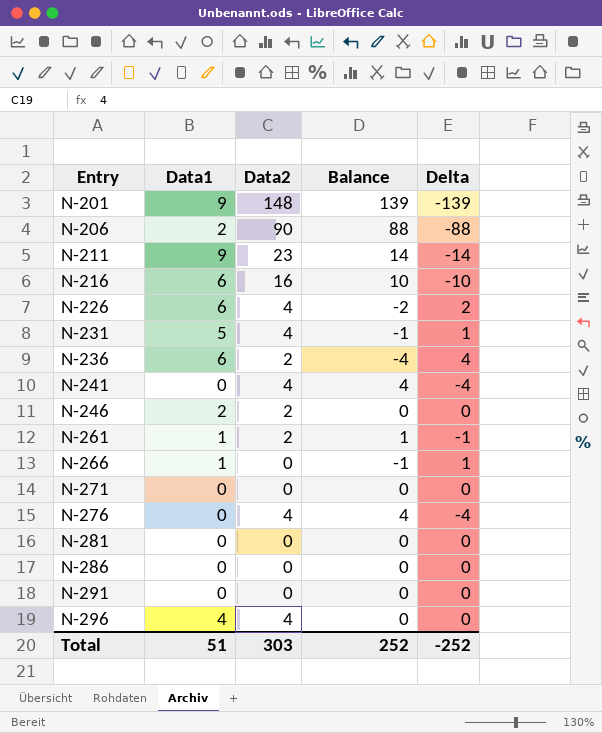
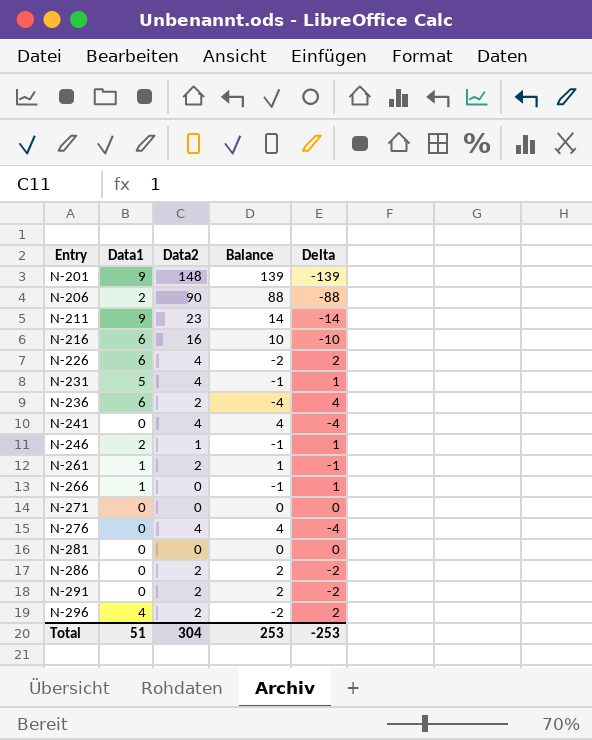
N-246 | Data2: 2 -> 1
N-246 | Balance: 0 -> -1
N-246 | Delta: 0 -> 1
N-286 | Data2: 0 -> 2
N-286 | Balance: 0 -> 2
N-286 | Delta: 0 -> -2
N-291 | Data2: 0 -> 2
N-291 | Balance: 0 -> 2
N-291 | Delta: 0 -> -2
N-296 | Data2: 4 -> 2
N-296 | Balance: 0 -> -2
N-296 | Delta: 0 -> 2
Total | Data2: 303 -> 304
Total | Balance: 252 -> 253
Total | Delta: -252 -> -253

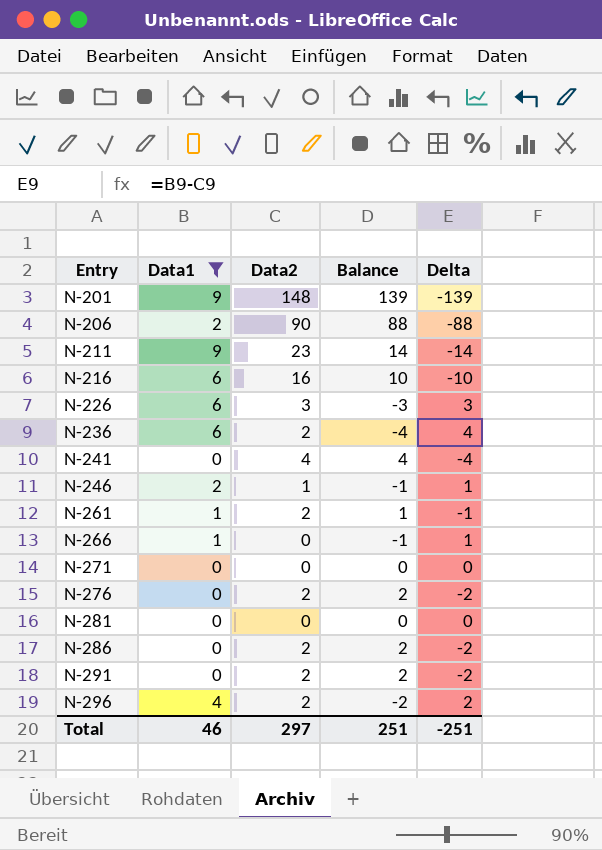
filter: none -> Data1 != 5
N-226 | Data2: 4 -> 3
N-226 | Balance: -2 -> -3
N-226 | Delta: 2 -> 3
N-276 | Data2: 4 -> 2
N-276 | Balance: 4 -> 2
N-276 | Delta: -4 -> -2
Total | Data1: 51 -> 46
Total | Data2: 304 -> 297
Total | Balance: 253 -> 251
Total | Delta: -253 -> -251

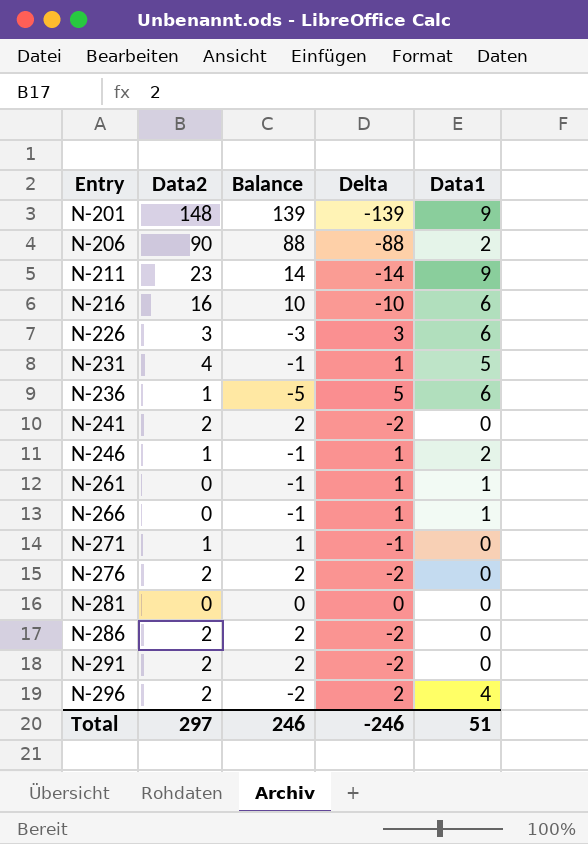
filter: Data1 != 5 -> none
column Data1 | position: 2 -> 5
N-236 | Data2: 2 -> 1
N-236 | Balance: -4 -> -5
N-236 | Delta: 4 -> 5
N-241 | Data2: 4 -> 2
N-241 | Balance: 4 -> 2
N-241 | Delta: -4 -> -2
N-261 | Data2: 2 -> 0
N-261 | Balance: 1 -> -1
N-261 | Delta: -1 -> 1
N-271 | Data2: 0 -> 1
N-271 | Balance: 0 -> 1
N-271 | Delta: 0 -> -1
Total | Balance: 251 -> 246
Total | Delta: -251 -> -246
Total | Data1: 46 -> 51

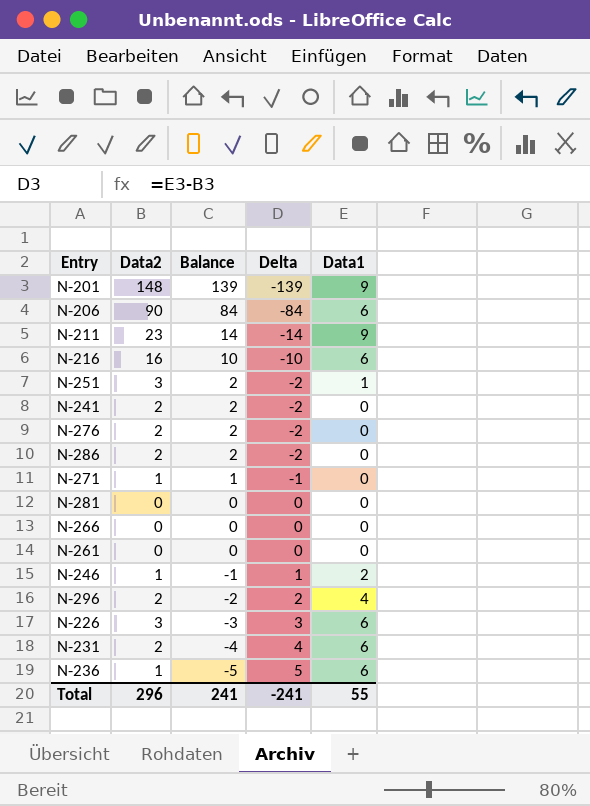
row order: Entry ascending -> Balance descending
row N-291: 2 | 2 | -2 | 0 -> none
N-206 | Balance: 88 -> 84
N-206 | Delta: -88 -> -84
N-206 | Data1: 2 -> 6
row N-251: none -> 3 | 2 | -2 | 1
N-266 | Balance: -1 -> 0
N-266 | Delta: 1 -> 0
N-266 | Data1: 1 -> 0
N-261 | Balance: -1 -> 0
N-261 | Delta: 1 -> 0
N-261 | Data1: 1 -> 0
N-231 | Data2: 4 -> 2
N-231 | Balance: -1 -> -4
N-231 | Delta: 1 -> 4
N-231 | Data1: 5 -> 6
Total | Data2: 297 -> 296
Total | Balance: 246 -> 241
Total | Delta: -246 -> -241
Total | Data1: 51 -> 55

